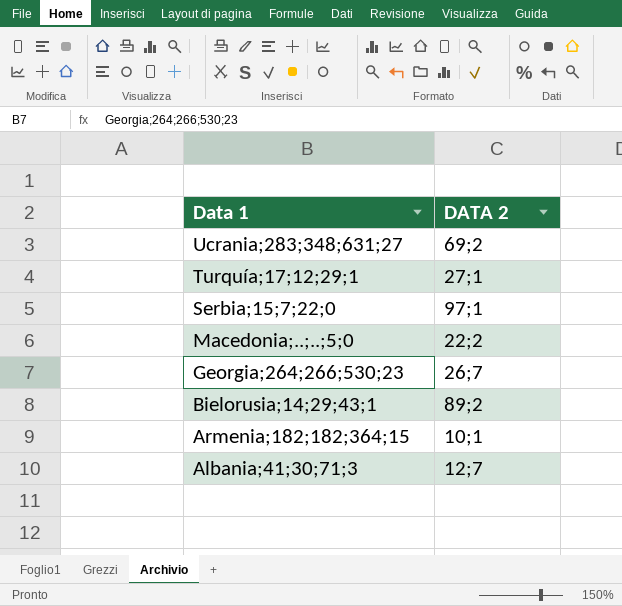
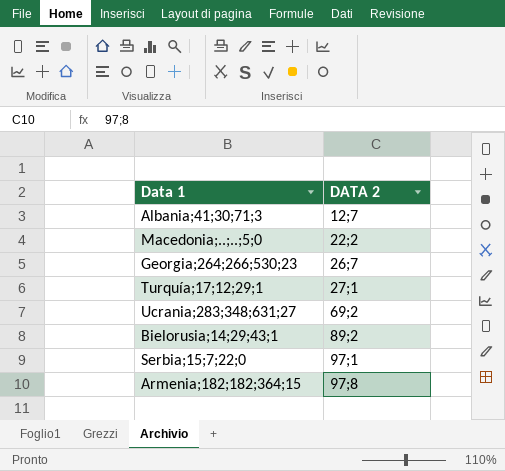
row order: Data 1 descending -> DATA 2 ascending
Armenia;182;182;364;15 | DATA 2: 10;1 -> 97;8

